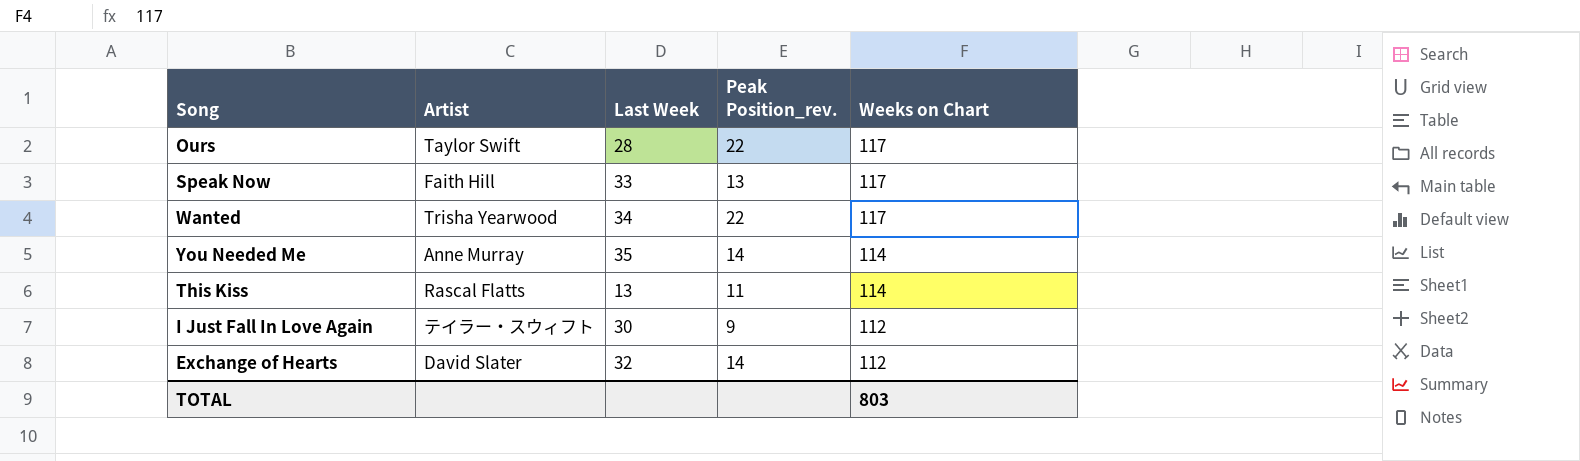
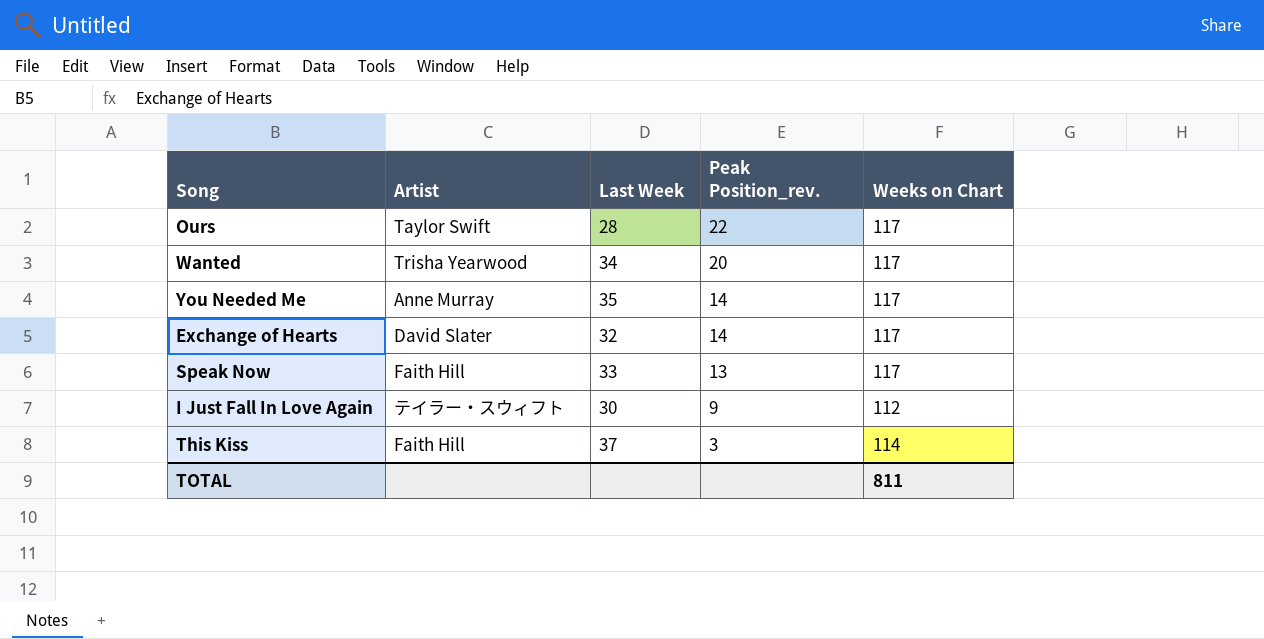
row order: Weeks on Chart descending -> Peak Position_rev. descending
Wanted | Peak Position_rev.: 22 -> 20
You Needed Me | Weeks on Chart: 114 -> 117
Exchange of Hearts | Weeks on Chart: 112 -> 117
This Kiss | Artist: Rascal Flatts -> Faith Hill
This Kiss | Last Week: 13 -> 37
This Kiss | Peak Position_rev.: 11 -> 3
TOTAL | Weeks on Chart: 803 -> 811

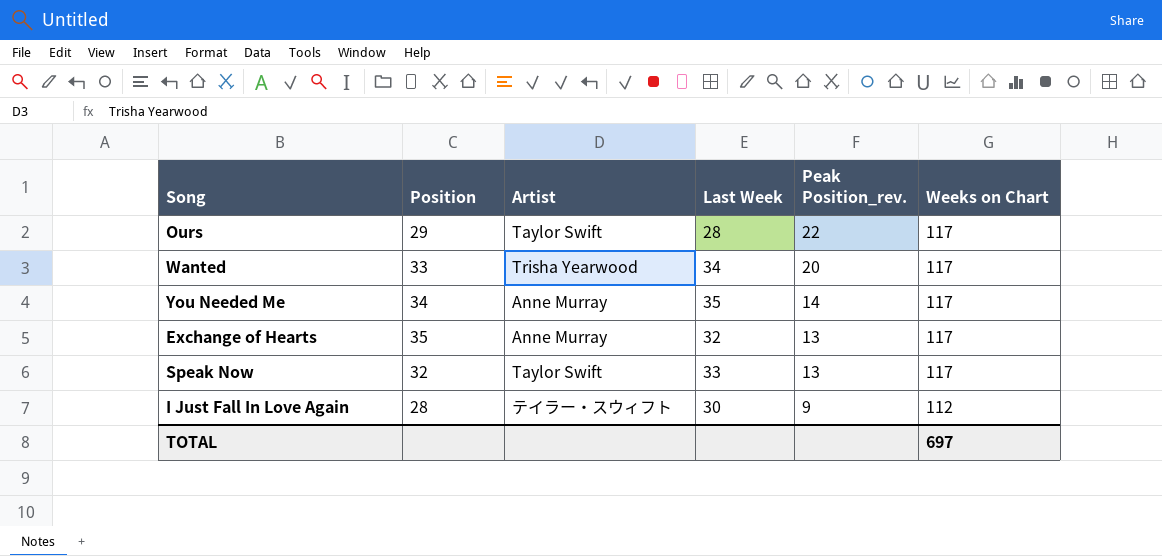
column Position | position: none -> 2
row This Kiss: Faith Hill | 37 | 3 | 114 -> none
Exchange of Hearts | Artist: David Slater -> Anne Murray
Exchange of Hearts | Peak Position_rev.: 14 -> 13
Speak Now | Artist: Faith Hill -> Taylor Swift
TOTAL | Weeks on Chart: 811 -> 697

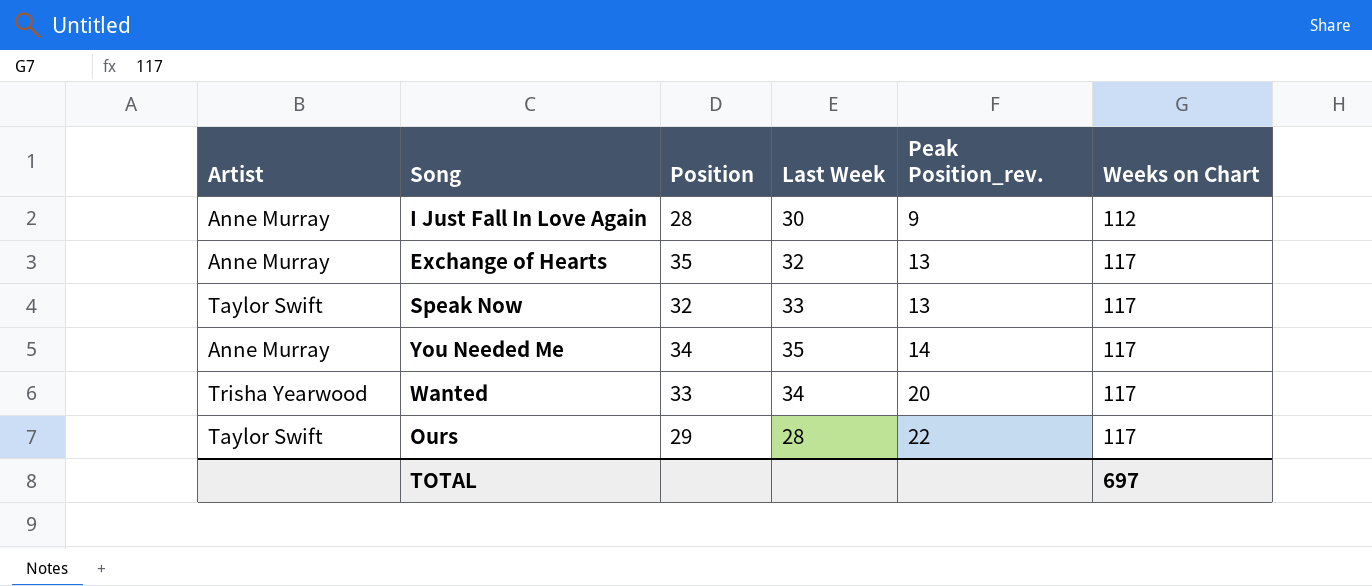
row order: Peak Position_rev. descending -> Peak Position_rev. ascending
column Artist | position: 3 -> 1
I Just Fall In Love Again | Artist: テイラー・スウィフト -> Anne Murray

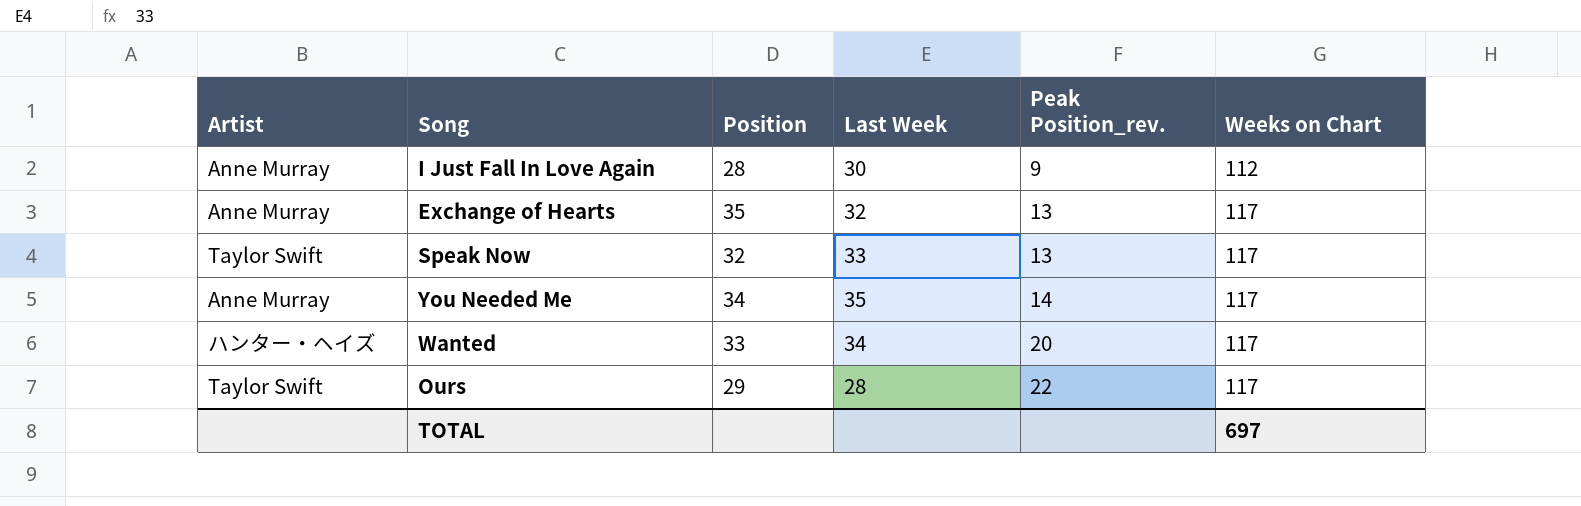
Wanted | Artist: Trisha Yearwood -> ハンター・ヘイズ

